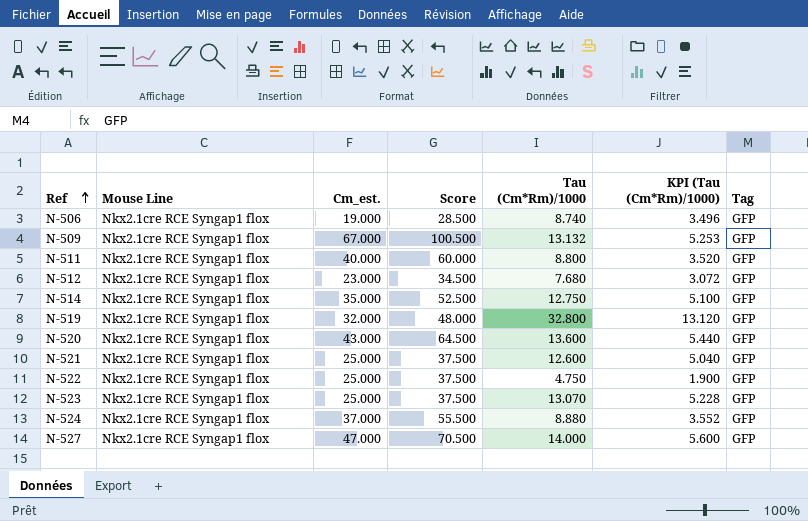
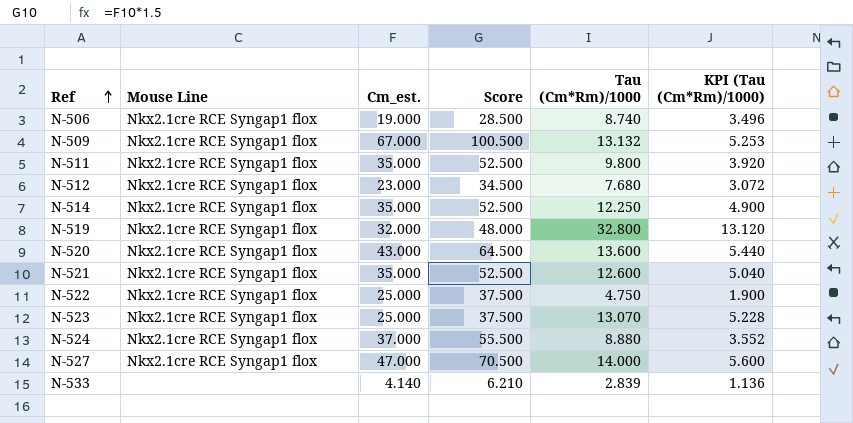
column Tag | position: 7 -> none
N-511 | Cm_est.: 40.000 -> 35.000
N-511 | Score: 60.000 -> 52.500
N-511 | Tau (Cm*Rm)/1000: 8.800 -> 9.800
N-511 | KPI (Tau (Cm*Rm)/1000): 3.520 -> 3.920
N-514 | Tau (Cm*Rm)/1000: 12.750 -> 12.250
N-514 | KPI (Tau (Cm*Rm)/1000): 5.100 -> 4.900
N-521 | Cm_est.: 25.000 -> 35.000
N-521 | Score: 37.500 -> 52.500
row N-533: none -> none | 4.140 | 6.210 | 2.839 | 1.136

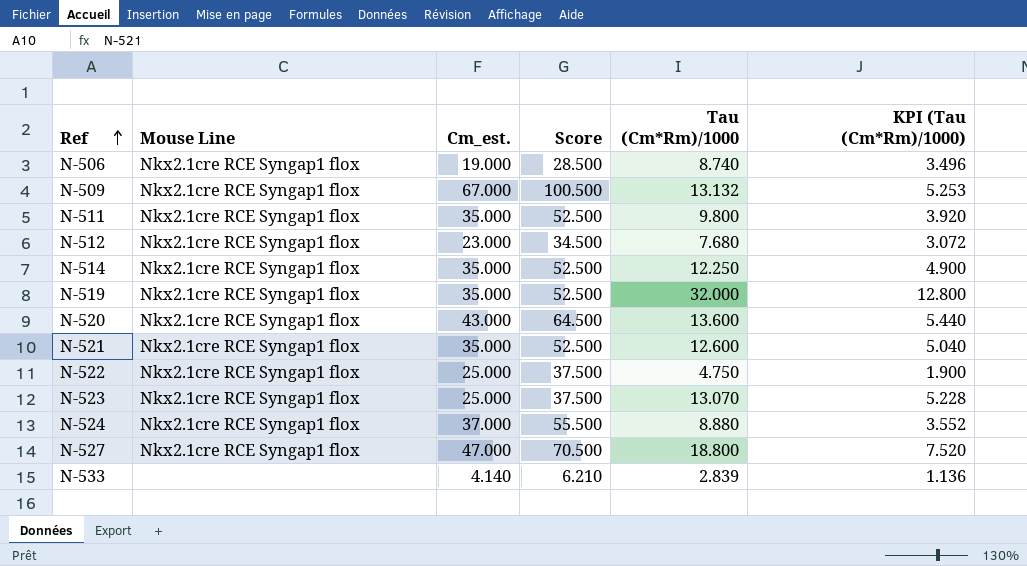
N-519 | Cm_est.: 32.000 -> 35.000
N-519 | Score: 48.000 -> 52.500
N-519 | Tau (Cm*Rm)/1000: 32.800 -> 32.000
N-519 | KPI (Tau (Cm*Rm)/1000): 13.120 -> 12.800
N-527 | Tau (Cm*Rm)/1000: 14.000 -> 18.800
N-527 | KPI (Tau (Cm*Rm)/1000): 5.600 -> 7.520

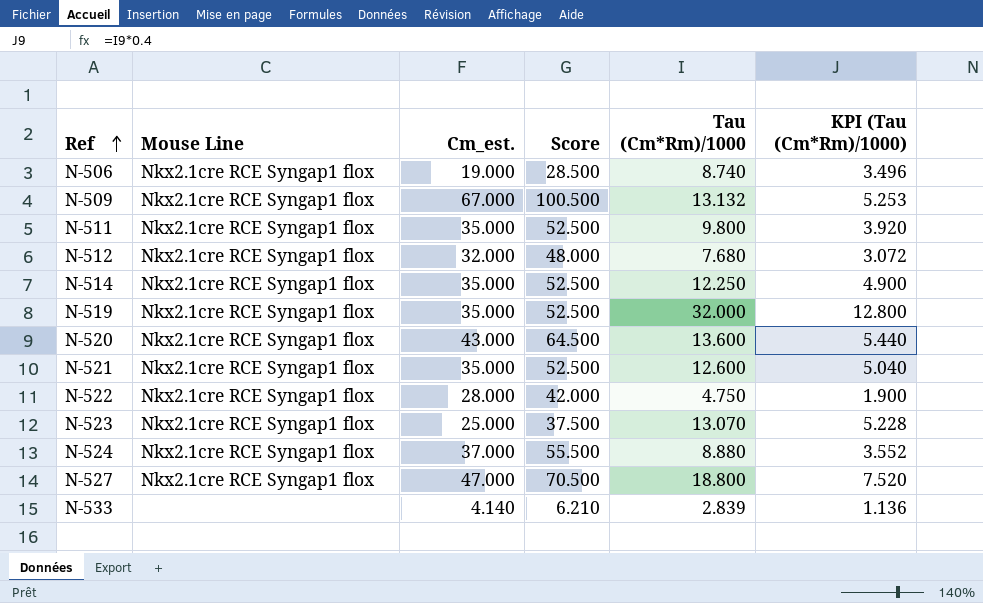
N-512 | Cm_est.: 23.000 -> 32.000
N-512 | Score: 34.500 -> 48.000
N-522 | Cm_est.: 25.000 -> 28.000
N-522 | Score: 37.500 -> 42.000

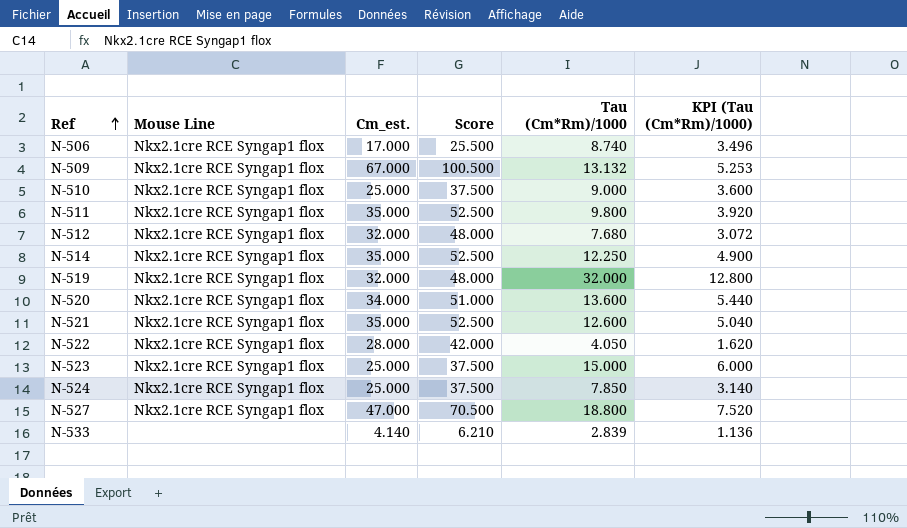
N-506 | Cm_est.: 19.000 -> 17.000
N-506 | Score: 28.500 -> 25.500
row N-510: none -> Nkx2.1cre RCE Syngap1 flox | 25.000 | 37.500 | 9.000 | 3.600
N-519 | Cm_est.: 35.000 -> 32.000
N-519 | Score: 52.500 -> 48.000
N-520 | Cm_est.: 43.000 -> 34.000
N-520 | Score: 64.500 -> 51.000
N-522 | Tau (Cm*Rm)/1000: 4.750 -> 4.050
N-522 | KPI (Tau (Cm*Rm)/1000): 1.900 -> 1.620
N-523 | Tau (Cm*Rm)/1000: 13.070 -> 15.000
N-523 | KPI (Tau (Cm*Rm)/1000): 5.228 -> 6.000
N-524 | Cm_est.: 37.000 -> 25.000
N-524 | Score: 55.500 -> 37.500
N-524 | Tau (Cm*Rm)/1000: 8.880 -> 7.850
N-524 | KPI (Tau (Cm*Rm)/1000): 3.552 -> 3.140

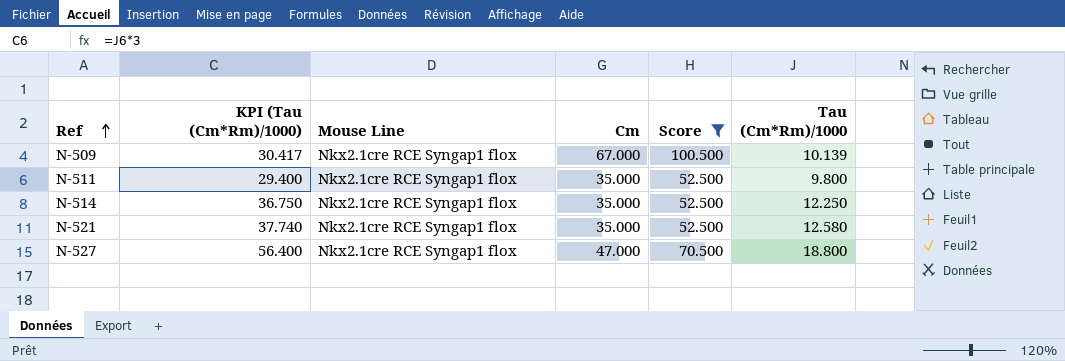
filter: none -> Score >= 52.500
column KPI (Tau (Cm*Rm)/1000) | formula: [Tau (Cm*Rm)/1000] * 0.4 -> [Tau (Cm*Rm)/1000] * 3
column KPI (Tau (Cm*Rm)/1000) | position: 6 -> 2
column name: Cm_est. -> Cm
N-509 | Tau (Cm*Rm)/1000: 13.132 -> 10.139
N-521 | Tau (Cm*Rm)/1000: 12.600 -> 12.580

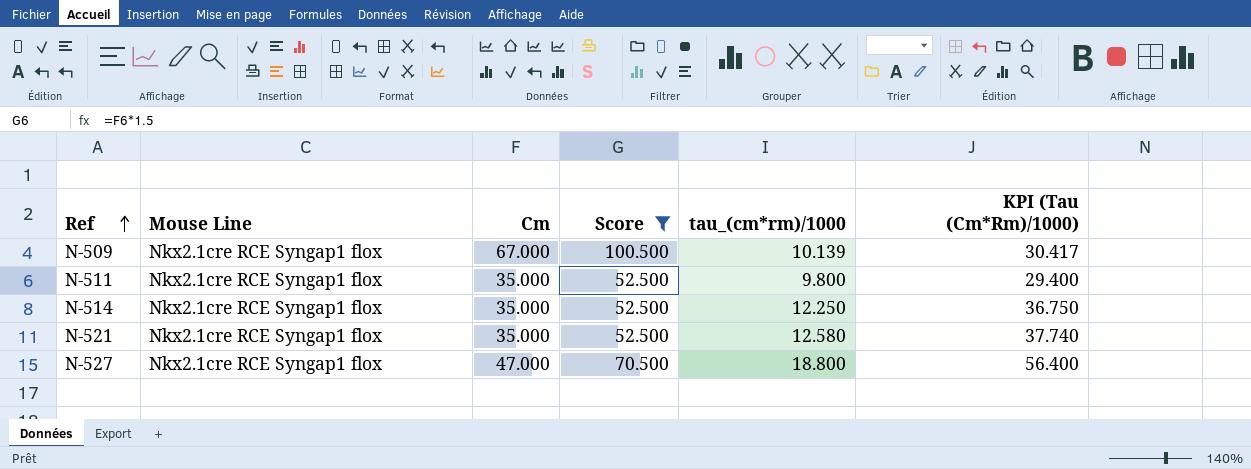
column name: Tau (Cm*Rm)/1000 -> tau_(cm*rm)/1000
column KPI (Tau (Cm*Rm)/1000) | position: 2 -> 6

